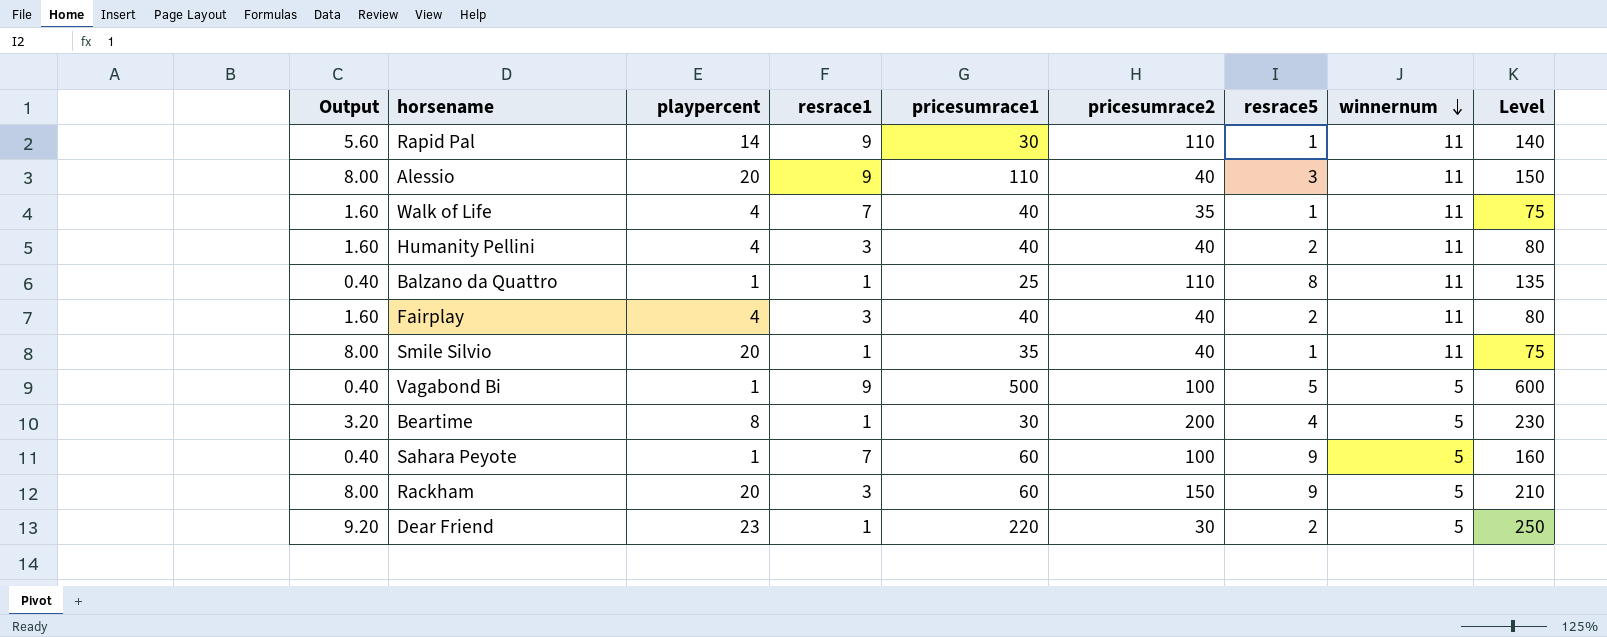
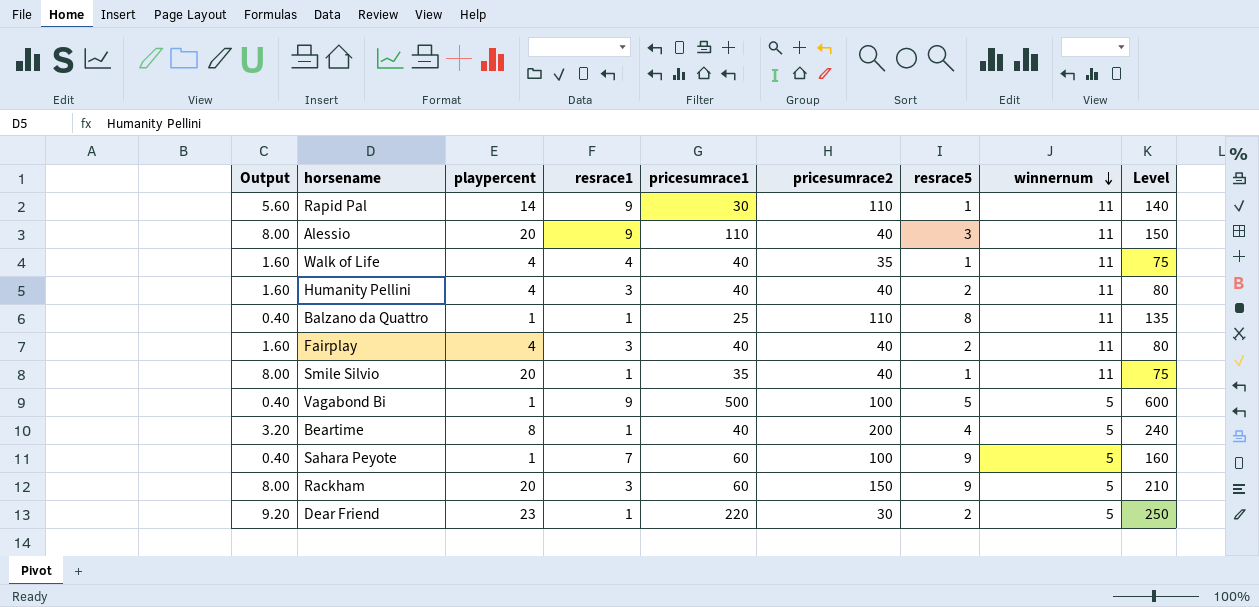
Walk of Life | resrace1: 7 -> 4
Beartime | pricesumrace1: 30 -> 40
Beartime | Level: 230 -> 240

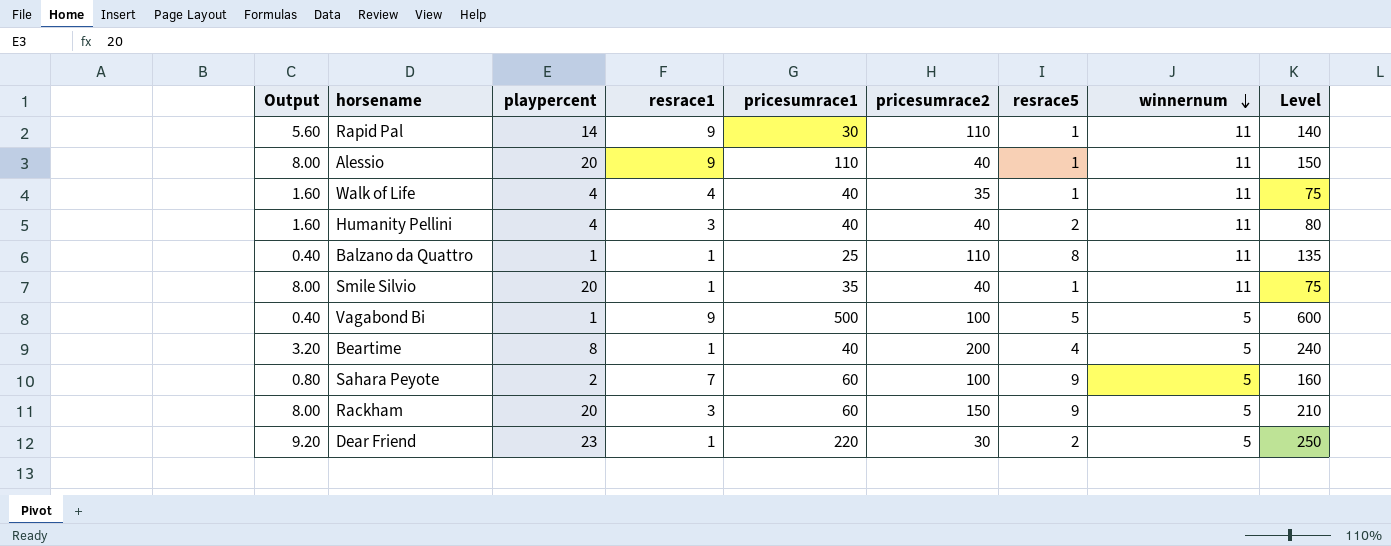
row Fairplay: 1.60 | 4 | 3 | 40 | 40 | 2 | 11 | 80 -> none
Alessio | resrace5: 3 -> 1
Sahara Peyote | Output: 0.40 -> 0.80
Sahara Peyote | playpercent: 1 -> 2

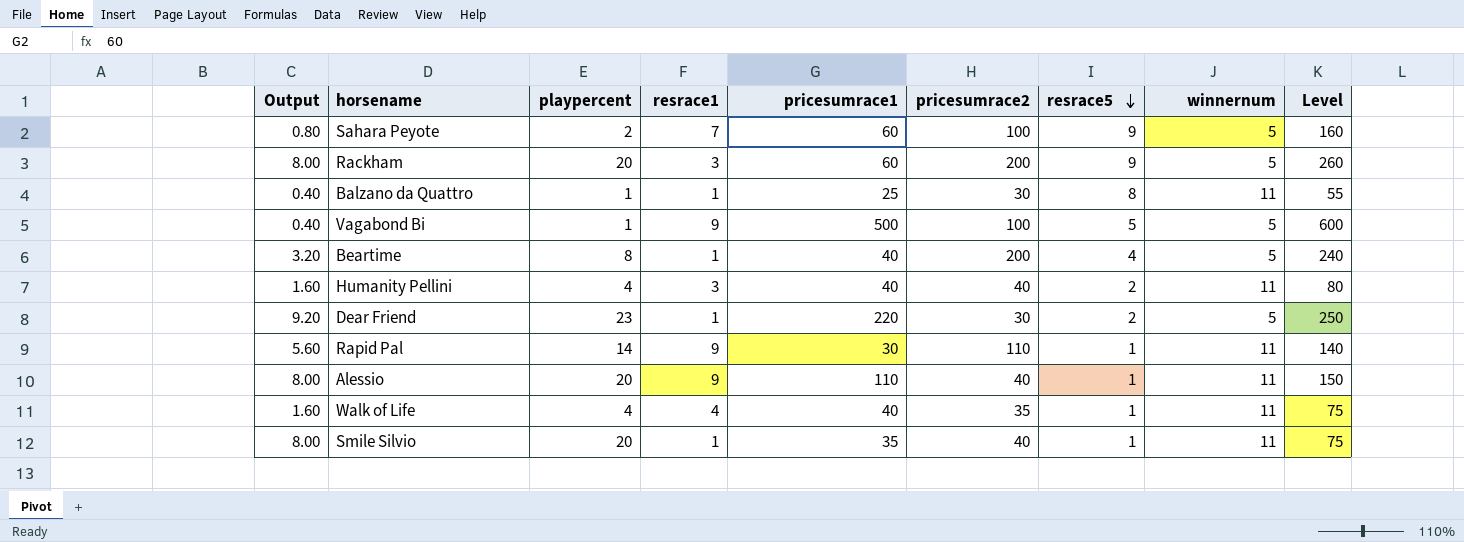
row order: winnernum descending -> resrace5 descending
Rackham | pricesumrace2: 150 -> 200
Rackham | Level: 210 -> 260
Balzano da Quattro | pricesumrace2: 110 -> 30
Balzano da Quattro | Level: 135 -> 55

